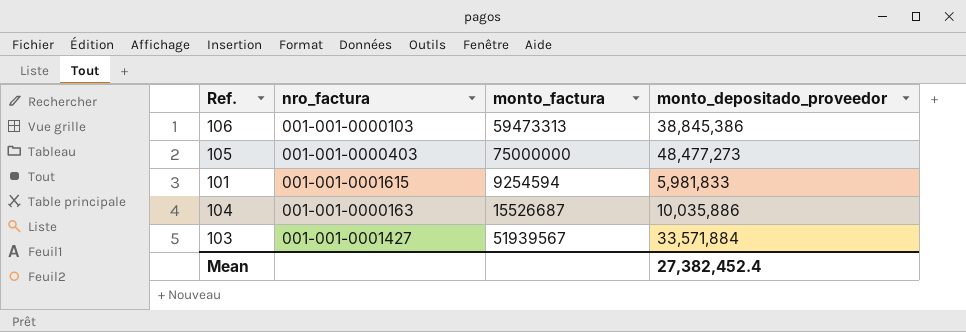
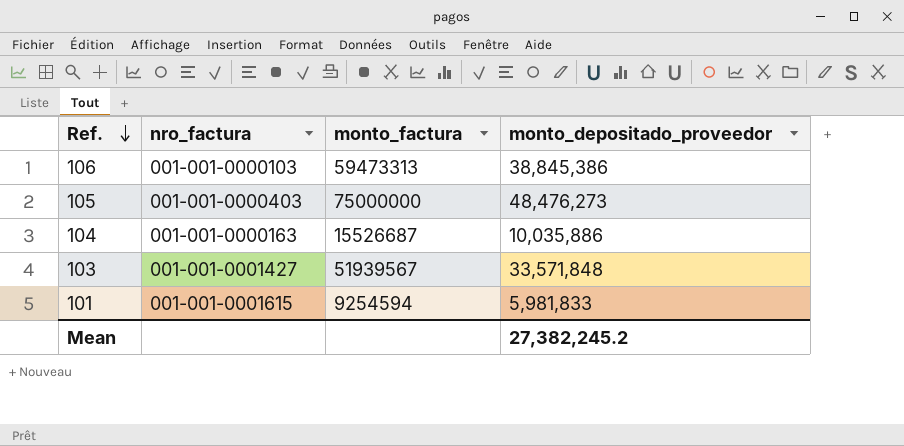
row order: none -> Ref. descending
105 | monto_depositado_proveedor: 48,477,273 -> 48,476,273
103 | monto_depositado_proveedor: 33,571,884 -> 33,571,848
Mean | monto_depositado_proveedor: 27,382,452.4 -> 27,382,245.2

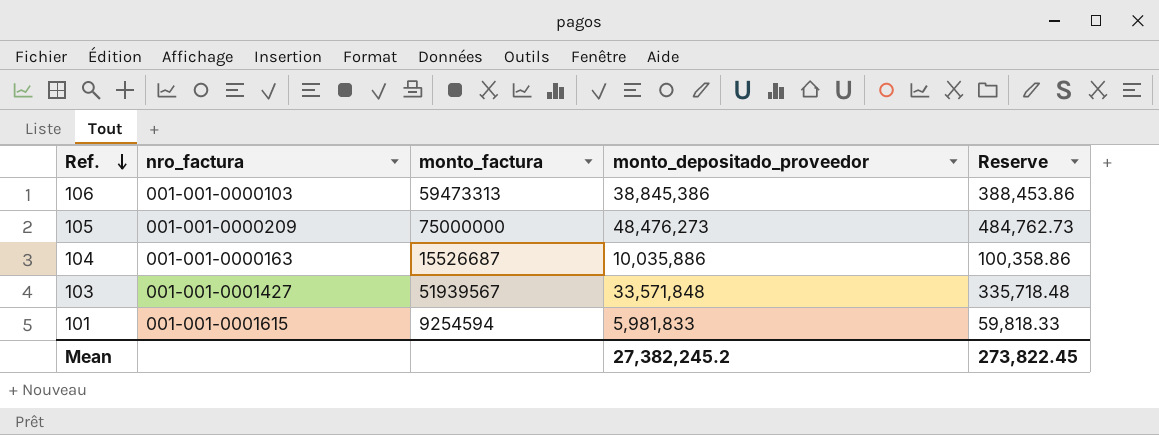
column Reserve | formula: none -> [monto_depositado_proveedor] * 0.01
105 | nro_factura: 001-001-0000403 -> 001-001-0000209

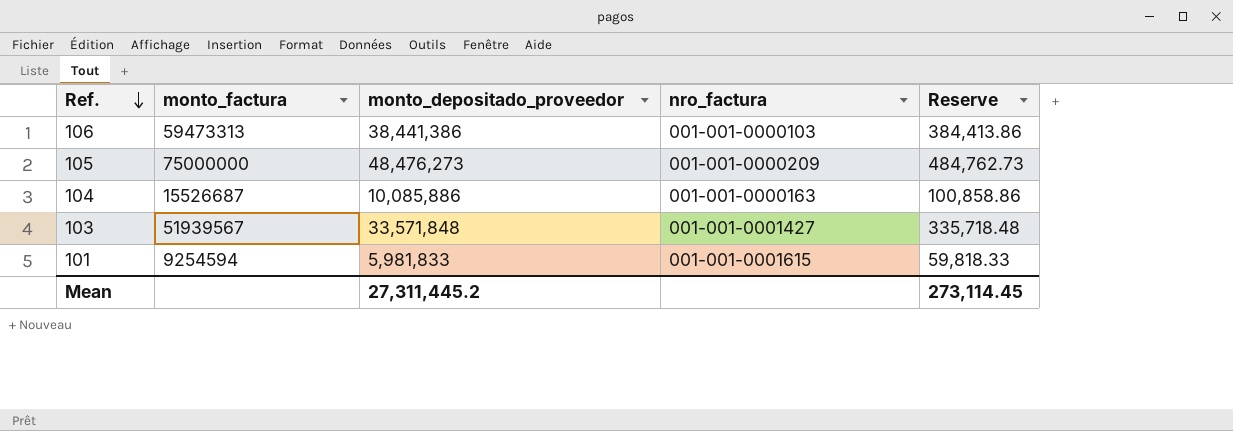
column nro_factura | position: 2 -> 4
106 | monto_depositado_proveedor: 38,845,386 -> 38,441,386
106 | Reserve: 388,453.86 -> 384,413.86
104 | monto_depositado_proveedor: 10,035,886 -> 10,085,886
104 | Reserve: 100,358.86 -> 100,858.86
Mean | monto_depositado_proveedor: 27,382,245.2 -> 27,311,445.2
Mean | Reserve: 273,822.45 -> 273,114.45

